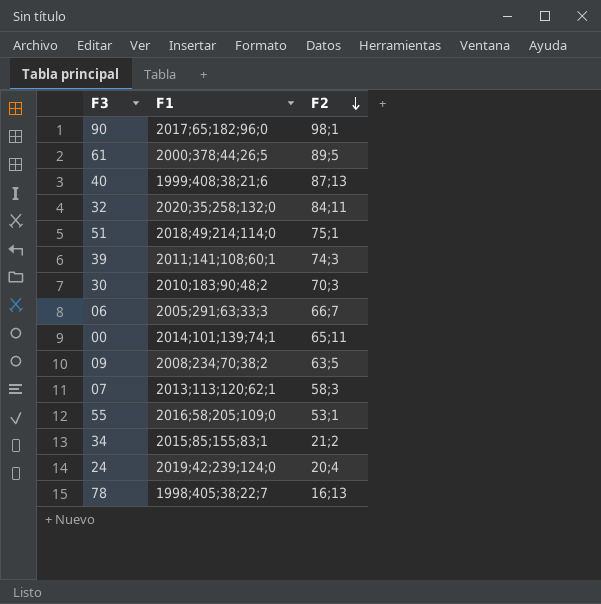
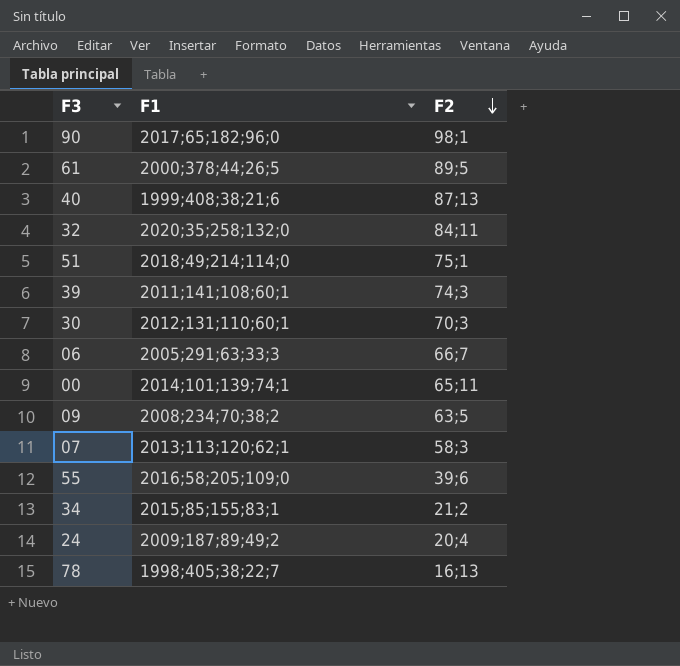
30 | F1: 2010;183;90;48;2 -> 2012;131;110;60;1
55 | F2: 53;1 -> 39;6
24 | F1: 2019;42;239;124;0 -> 2009;187;89;49;2

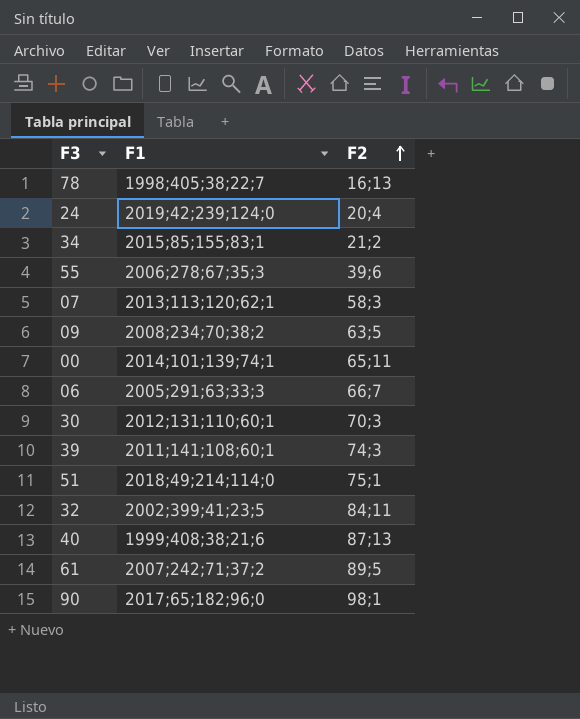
row order: F2 descending -> F2 ascending
24 | F1: 2009;187;89;49;2 -> 2019;42;239;124;0
55 | F1: 2016;58;205;109;0 -> 2006;278;67;35;3
32 | F1: 2020;35;258;132;0 -> 2002;399;41;23;5
61 | F1: 2000;378;44;26;5 -> 2007;242;71;37;2

